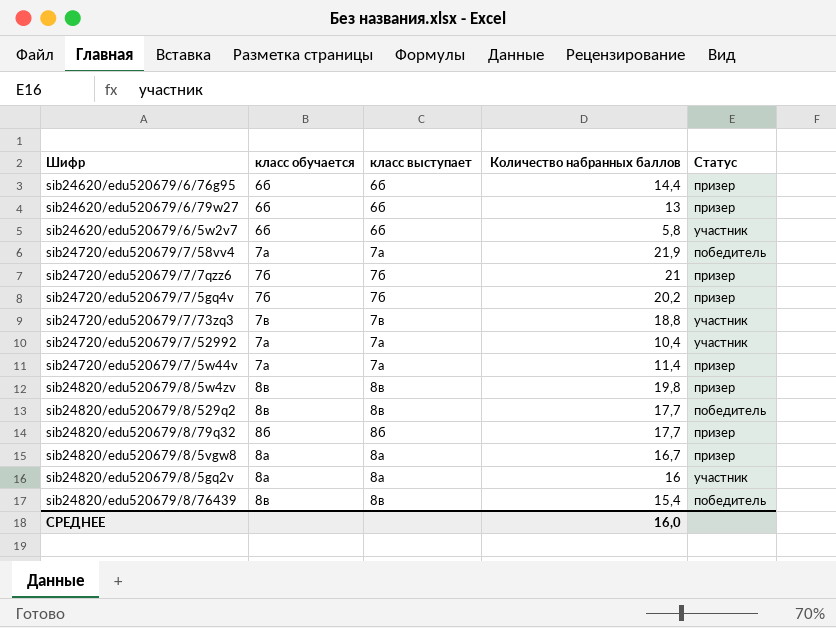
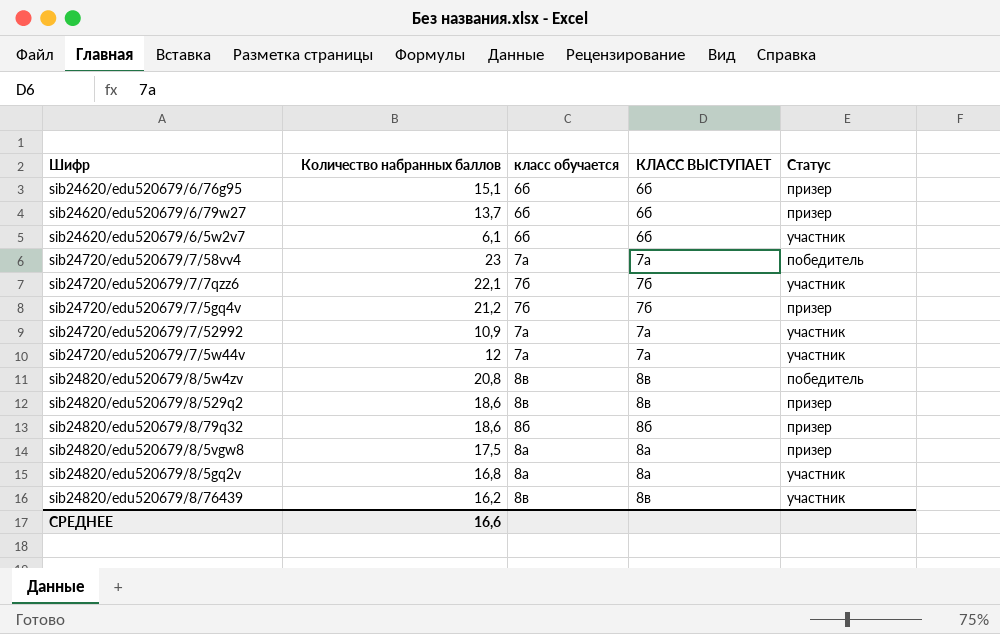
column Количество набранных баллов | position: 4 -> 2
column name: класс выступает -> КЛАСС ВЫСТУПАЕТ
row sib24720/edu520679/7/73zq3: 7в | 7в | 18,8 | участник -> none
sib24620/edu520679/6/76g95 | Количество набранных баллов: 14,4 -> 15,1
sib24620/edu520679/6/79w27 | Количество набранных баллов: 13 -> 13,7
sib24620/edu520679/6/5w2v7 | Количество набранных баллов: 5,8 -> 6,1
sib24720/edu520679/7/58vv4 | Количество набранных баллов: 21,9 -> 23
sib24720/edu520679/7/7qzz6 | Количество набранных баллов: 21 -> 22,1
sib24720/edu520679/7/7qzz6 | Статус: призер -> участник
sib24720/edu520679/7/5gq4v | Количество набранных баллов: 20,2 -> 21,2
sib24720/edu520679/7/52992 | Количество набранных баллов: 10,4 -> 10,9
sib24720/edu520679/7/5w44v | Количество набранных баллов: 11,4 -> 12
sib24720/edu520679/7/5w44v | Статус: призер -> участник
sib24820/edu520679/8/5w4zv | Количество набранных баллов: 19,8 -> 20,8
sib24820/edu520679/8/5w4zv | Статус: призер -> победитель
sib24820/edu520679/8/529q2 | Количество набранных баллов: 17,7 -> 18,6
sib24820/edu520679/8/529q2 | Статус: победитель -> призер
sib24820/edu520679/8/79q32 | Количество набранных баллов: 17,7 -> 18,6
sib24820/edu520679/8/5vgw8 | Количество набранных баллов: 16,7 -> 17,5
sib24820/edu520679/8/5gq2v | Количество набранных баллов: 16 -> 16,8
sib24820/edu520679/8/76439 | Количество набранных баллов: 15,4 -> 16,2
sib24820/edu520679/8/76439 | Статус: победитель -> участник
СРЕДНЕЕ | Количество набранных баллов: 16,0 -> 16,6

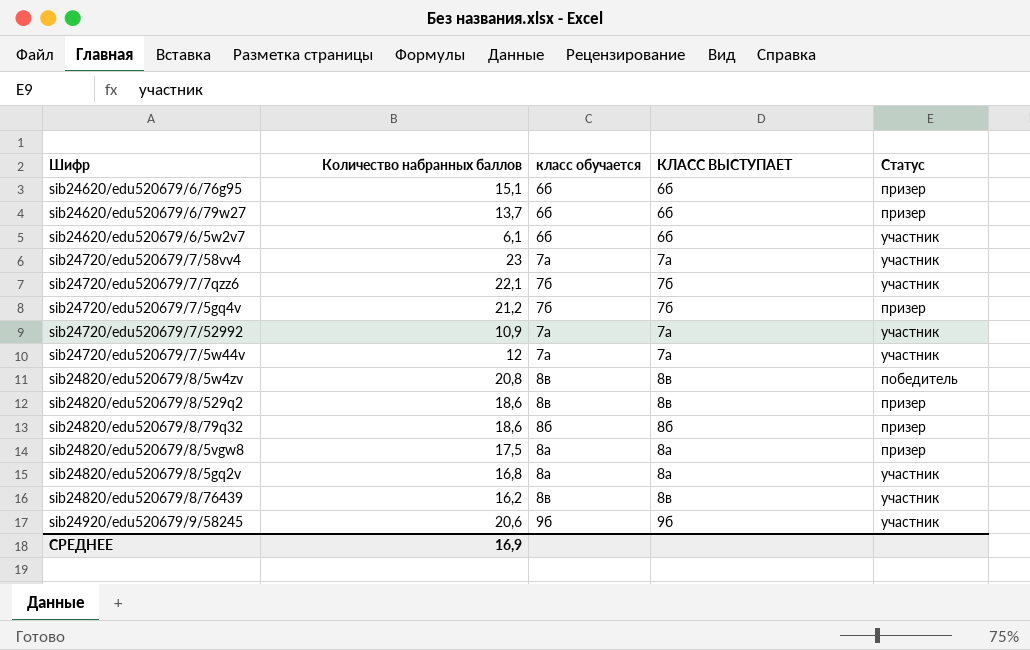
sib24720/edu520679/7/58vv4 | Статус: победитель -> участник
row sib24920/edu520679/9/58245: none -> 20,6 | 9б | 9б | участник
СРЕДНЕЕ | Количество набранных баллов: 16,6 -> 16,9

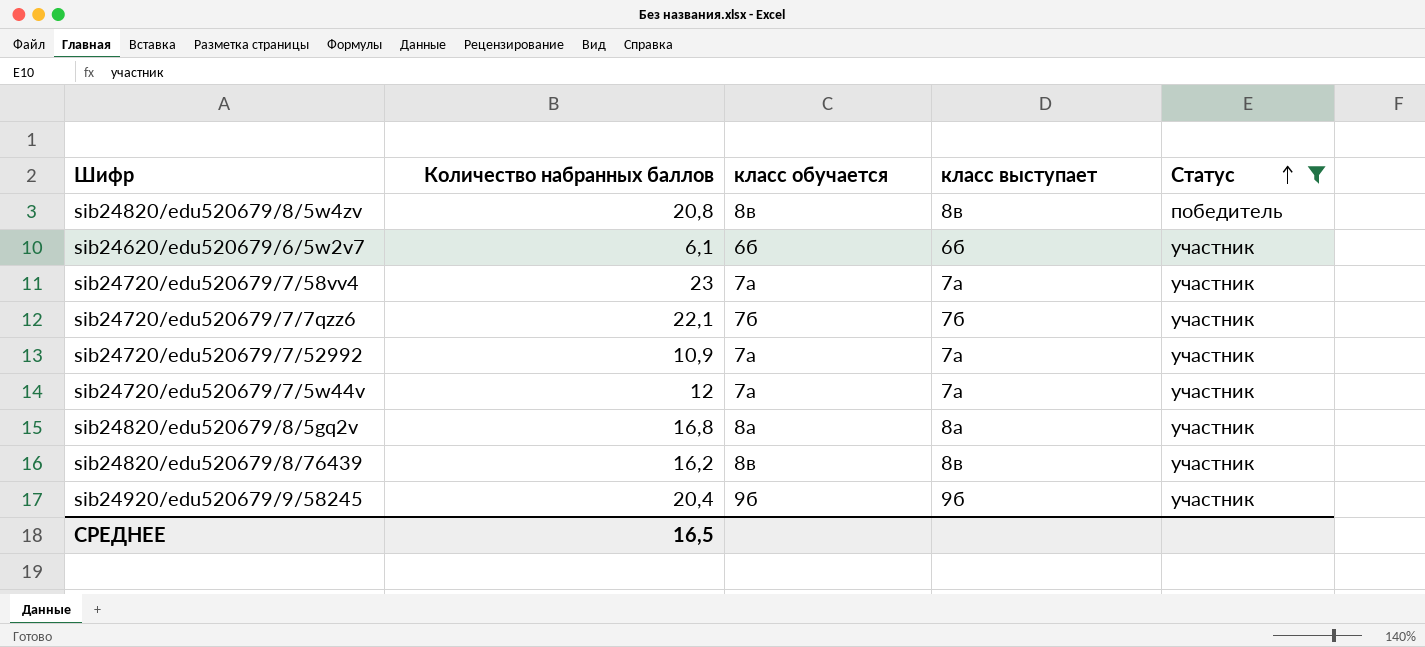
filter: none -> Статус != призер
row order: none -> Статус ascending
column name: КЛАСС ВЫСТУПАЕТ -> класс выступает
sib24920/edu520679/9/58245 | Количество набранных баллов: 20,6 -> 20,4
СРЕДНЕЕ | Количество набранных баллов: 16,9 -> 16,5

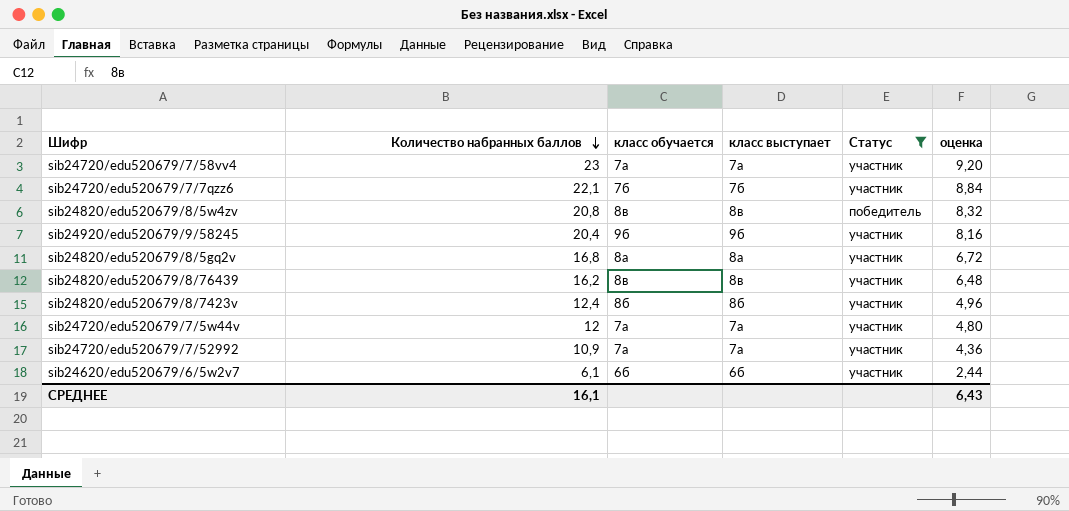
row order: Статус ascending -> Количество набранных баллов descending
column оценка | formula: none -> [Количество набранных баллов] * 0,4
row sib24820/edu520679/8/7423v: none -> 12,4 | 8б | 8б | участник | 4,96
СРЕДНЕЕ | Количество набранных баллов: 16,5 -> 16,1

